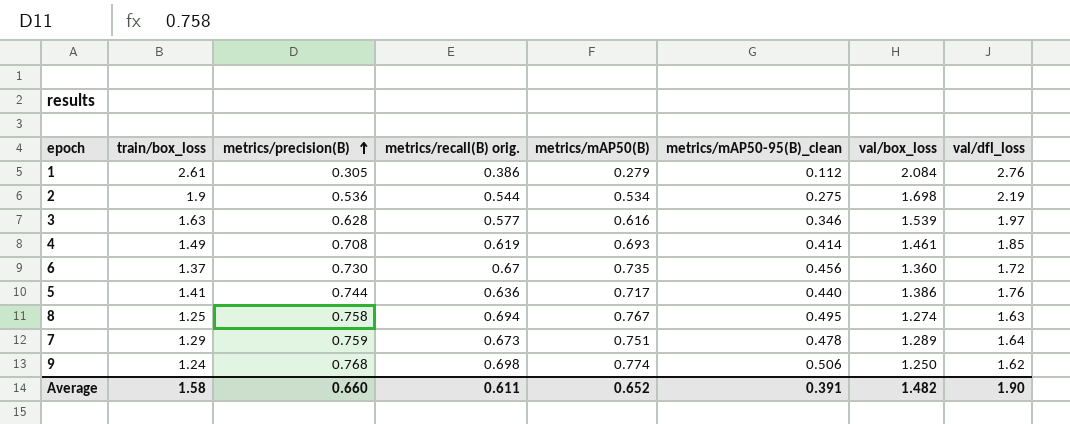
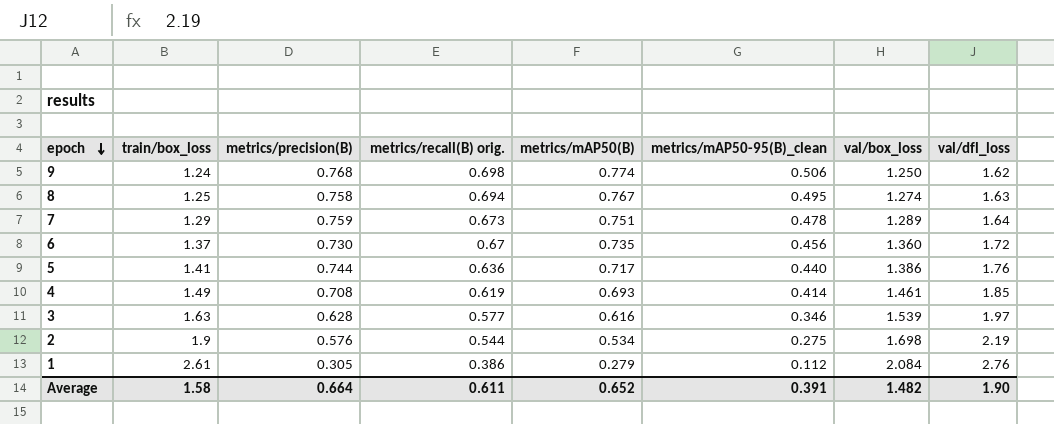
row order: metrics/precision(B) ascending -> epoch descending
2 | metrics/precision(B): 0.536 -> 0.576
Average | metrics/precision(B): 0.660 -> 0.664

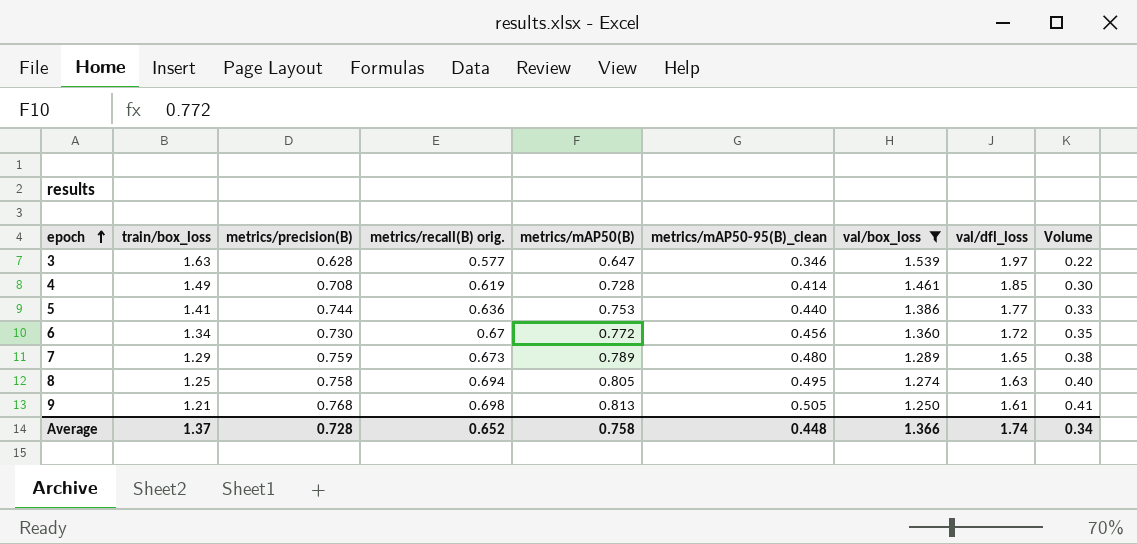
filter: none -> val/box_loss <= 1.539
row order: epoch descending -> epoch ascending
column Volume | formula: none -> [metrics/mAP50(B)] * [metrics/mAP50-95(B)_clean]
3 | metrics/mAP50(B): 0.616 -> 0.647
4 | metrics/mAP50(B): 0.693 -> 0.728
5 | metrics/mAP50(B): 0.717 -> 0.753
5 | val/dfl_loss: 1.76 -> 1.77
6 | train/box_loss: 1.37 -> 1.34
6 | metrics/mAP50(B): 0.735 -> 0.772
7 | metrics/mAP50(B): 0.751 -> 0.789
7 | metrics/mAP50-95(B)_clean: 0.478 -> 0.480
7 | val/dfl_loss: 1.64 -> 1.65
8 | metrics/mAP50(B): 0.767 -> 0.805
9 | train/box_loss: 1.24 -> 1.21
9 | metrics/mAP50(B): 0.774 -> 0.813
9 | metrics/mAP50-95(B)_clean: 0.506 -> 0.505
9 | val/dfl_loss: 1.62 -> 1.61
Average | train/box_loss: 1.58 -> 1.37
Average | metrics/precision(B): 0.664 -> 0.728
Average | metrics/recall(B) orig.: 0.611 -> 0.652
Average | metrics/mAP50(B): 0.652 -> 0.758
Average | metrics/mAP50-95(B)_clean: 0.391 -> 0.448
Average | val/box_loss: 1.482 -> 1.366
Average | val/dfl_loss: 1.90 -> 1.74

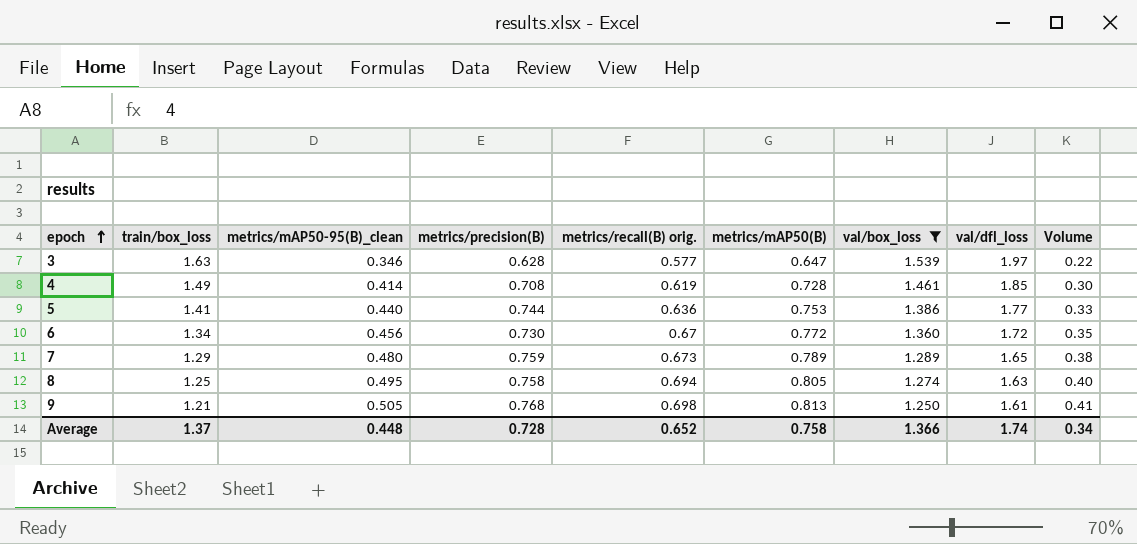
column metrics/mAP50-95(B)_clean | position: 6 -> 3

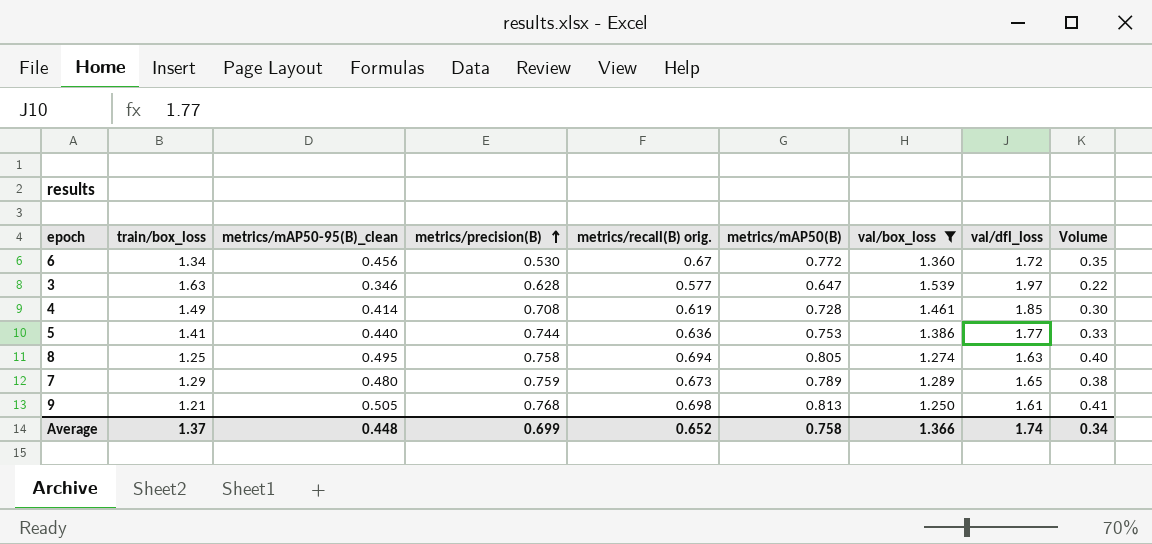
row order: epoch ascending -> metrics/precision(B) ascending
6 | metrics/precision(B): 0.730 -> 0.530
Average | metrics/precision(B): 0.728 -> 0.699

